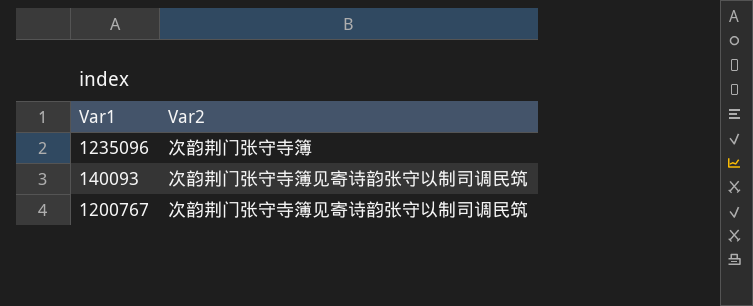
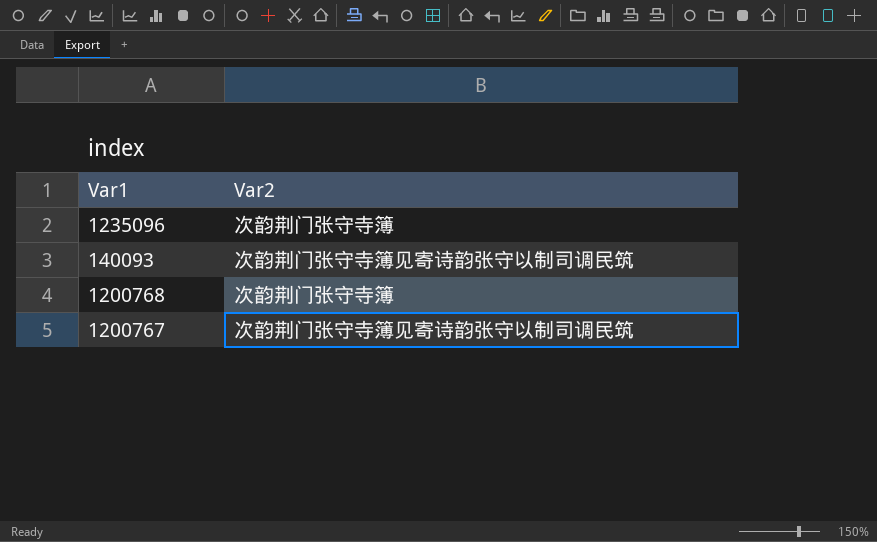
row 1200768: none -> 次韵荆门张守寺簿

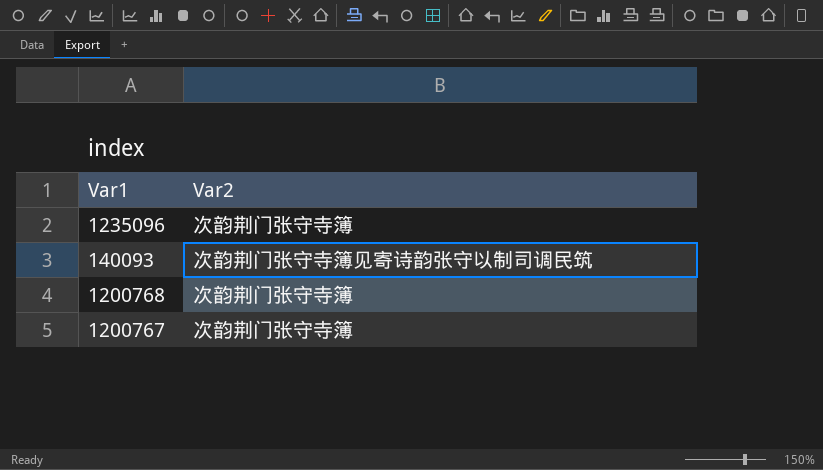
1200767 | Var2: 次韵荆门张守寺簿见寄诗韵张守以制司调民筑 -> 次韵荆门张守寺簿

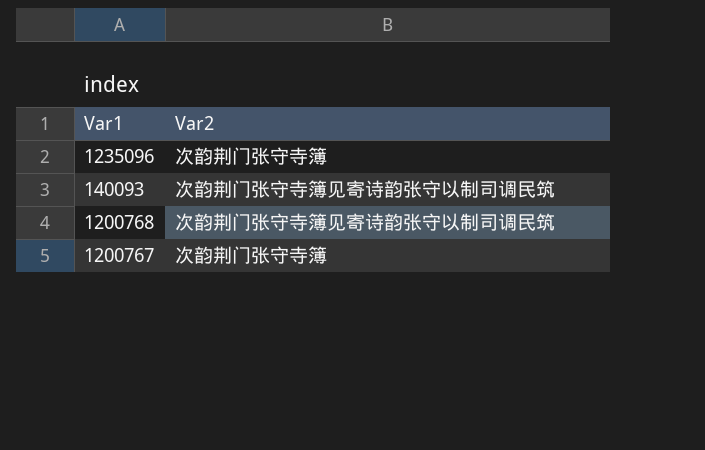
1200768 | Var2: 次韵荆门张守寺簿 -> 次韵荆门张守寺簿见寄诗韵张守以制司调民筑

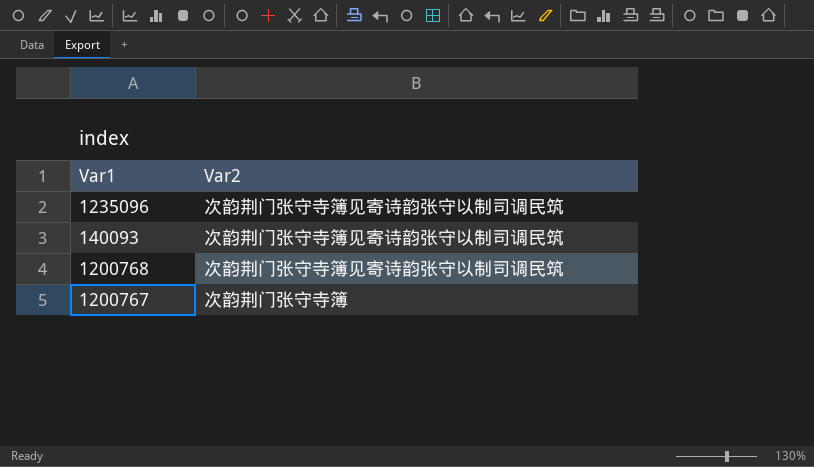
1235096 | Var2: 次韵荆门张守寺簿 -> 次韵荆门张守寺簿见寄诗韵张守以制司调民筑

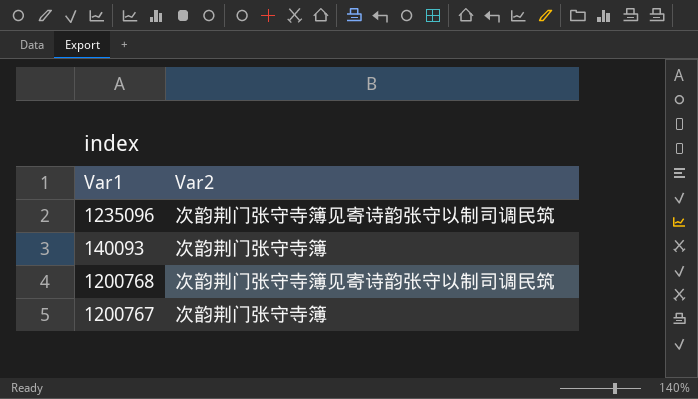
140093 | Var2: 次韵荆门张守寺簿见寄诗韵张守以制司调民筑 -> 次韵荆门张守寺簿

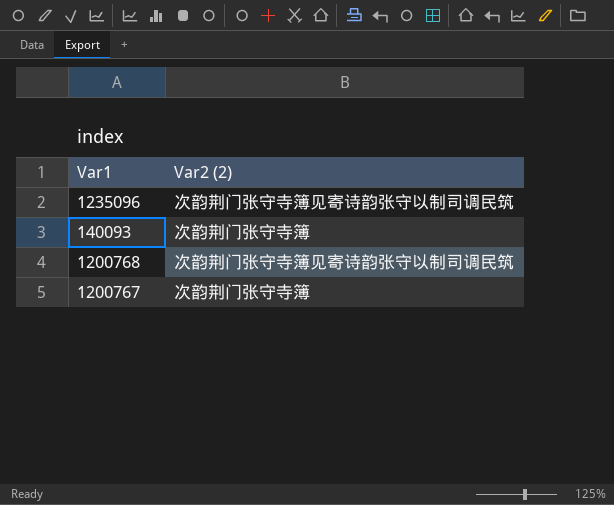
column name: Var2 -> Var2 (2)

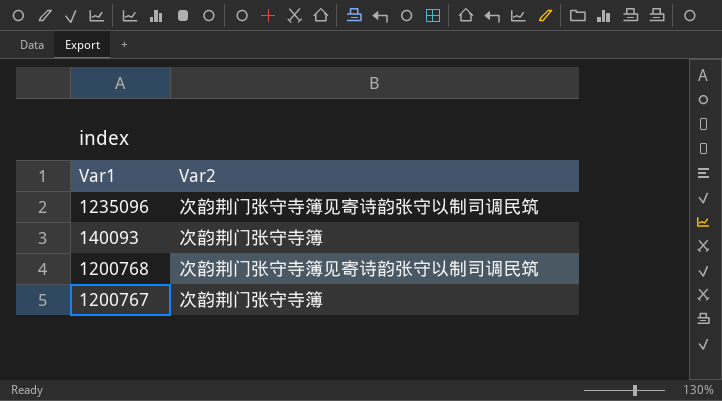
column name: Var2 (2) -> Var2

